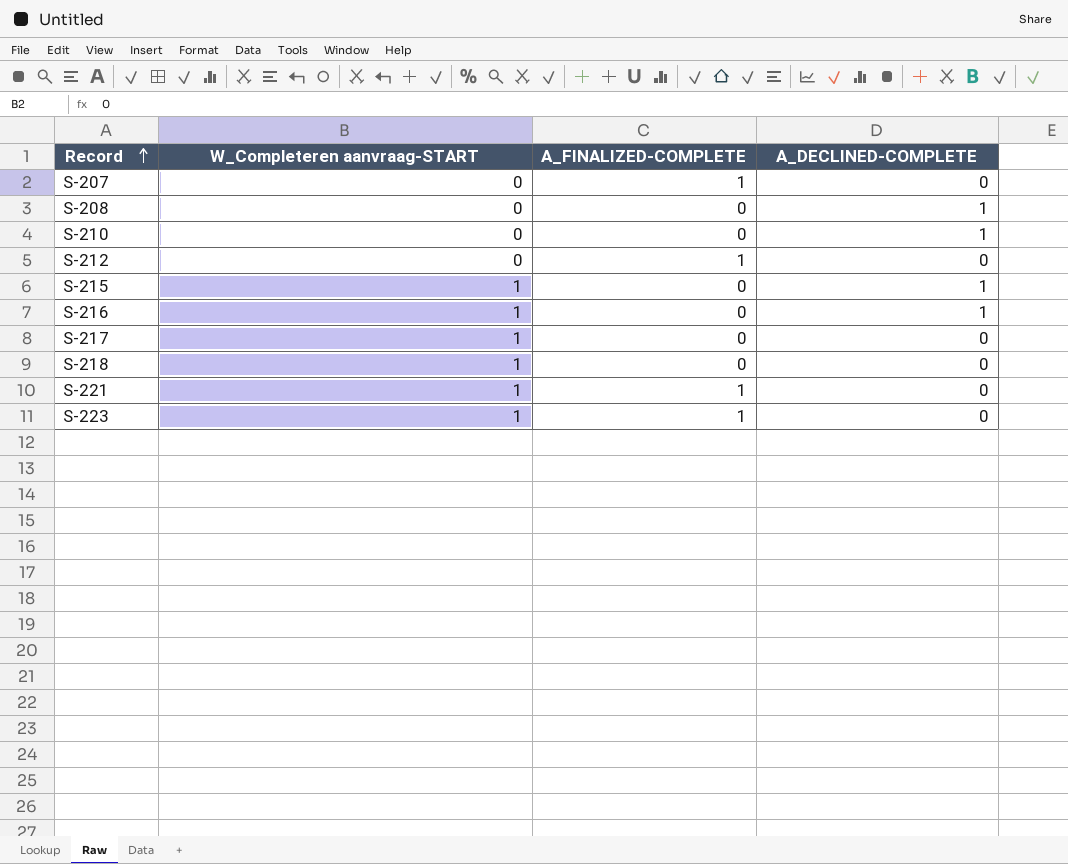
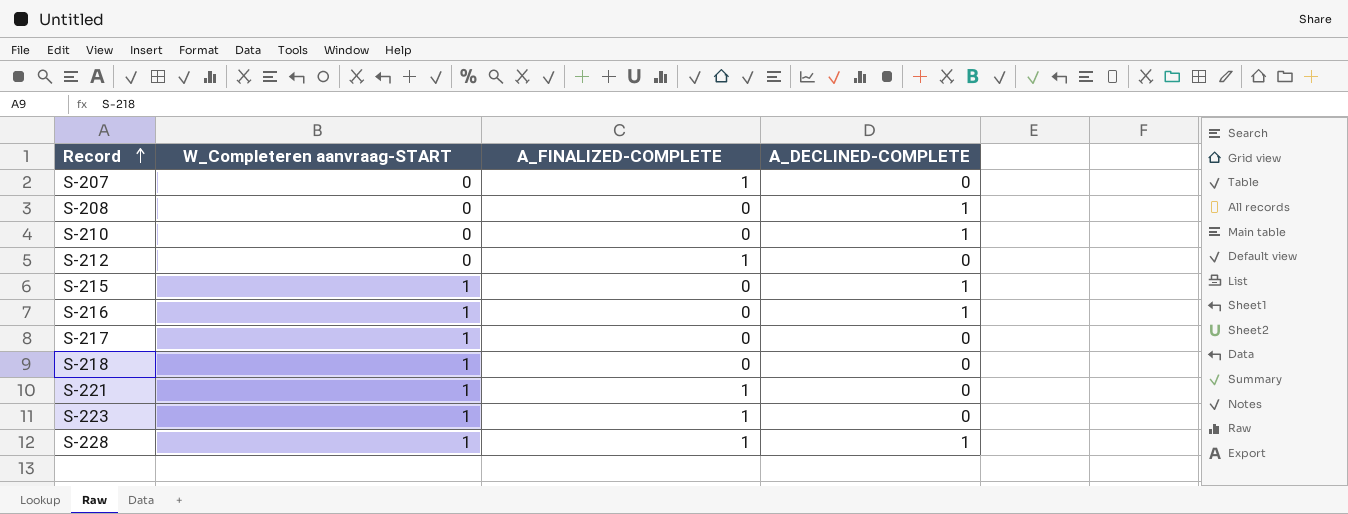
row S-228: none -> 1 | 1 | 1

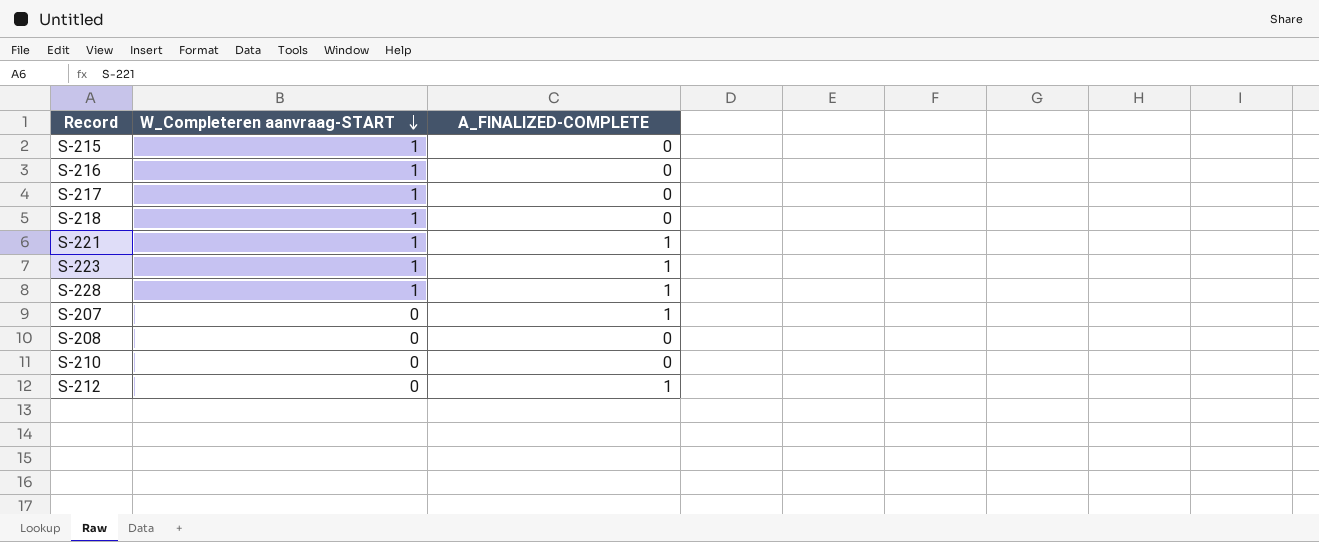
row order: Record ascending -> W_Completeren aanvraag-START descending
column A_DECLINED-COMPLETE | position: 4 -> none

